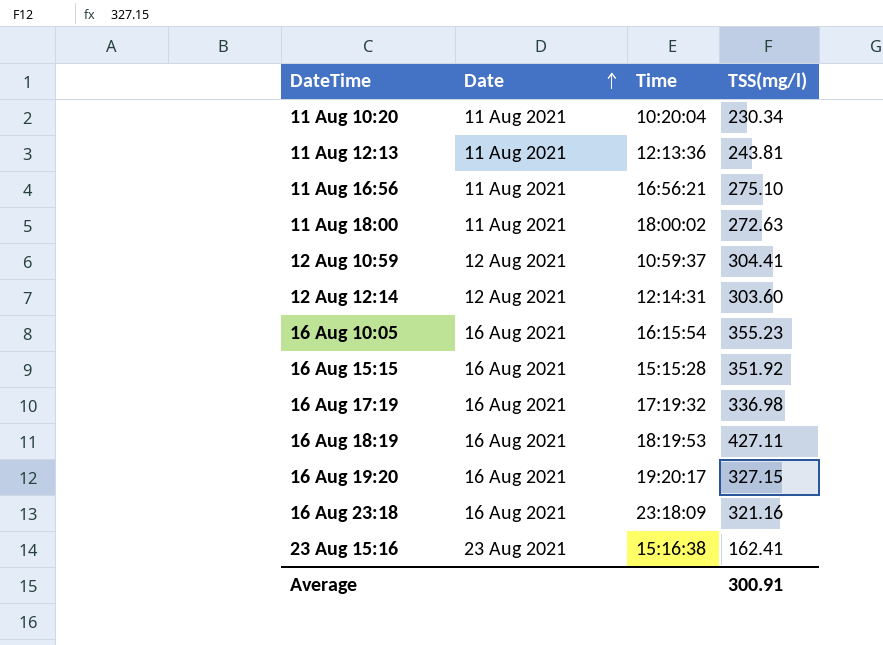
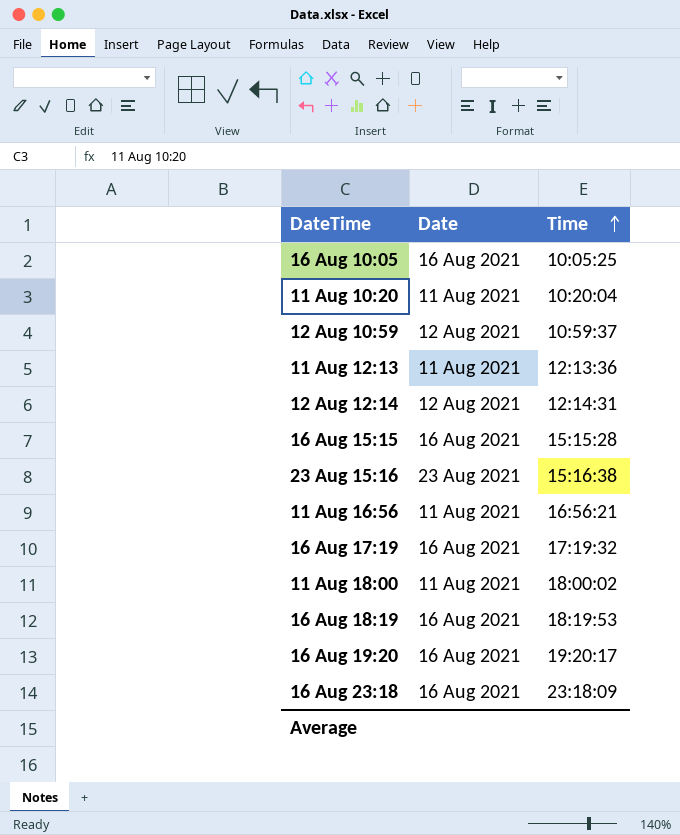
row order: Date ascending -> Time ascending
column TSS(mg/l) | position: 4 -> none
16 Aug 10:05 | Time: 16:15:54 -> 10:05:25

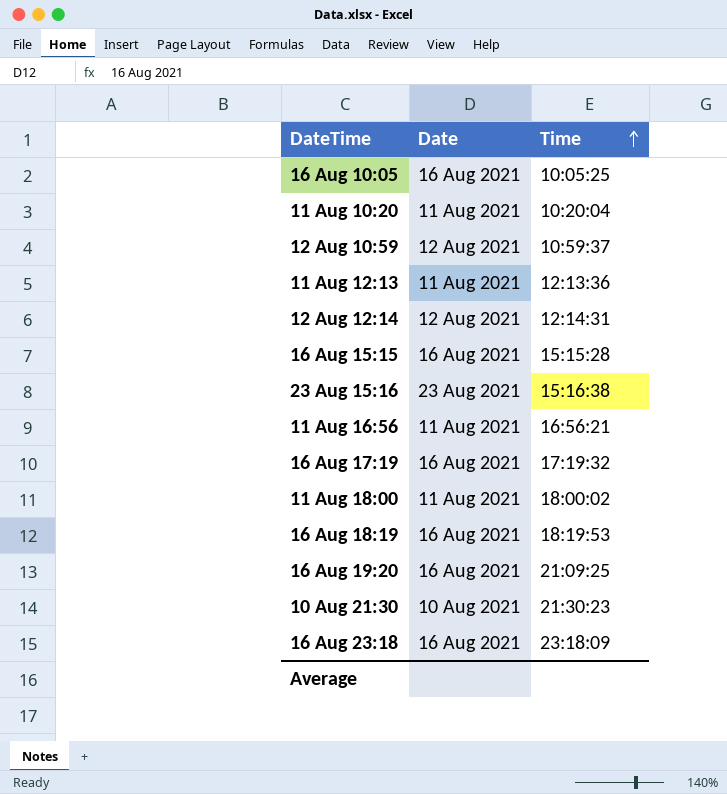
16 Aug 19:20 | Time: 19:20:17 -> 21:09:25
row 10 Aug 21:30: none -> 10 Aug 2021 | 21:30:23

